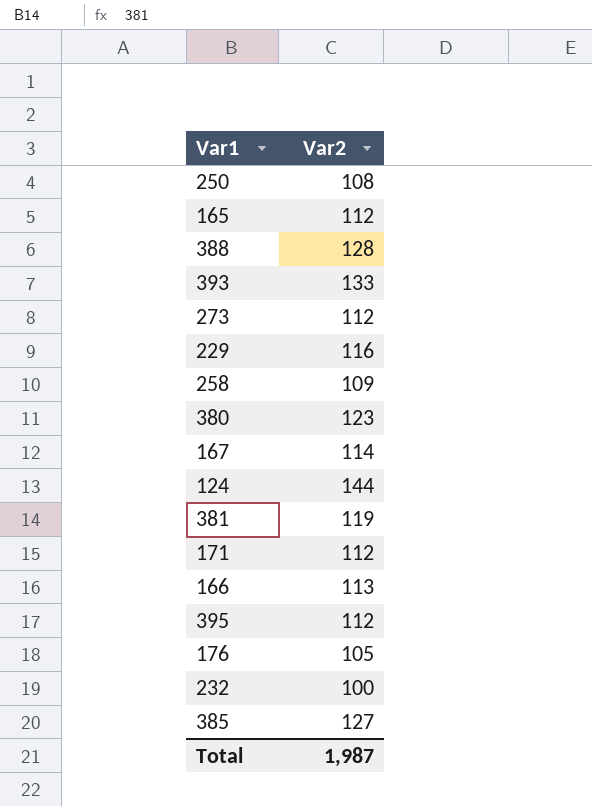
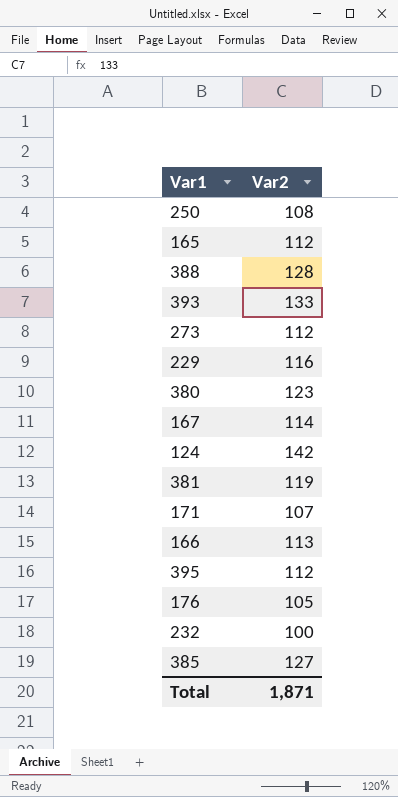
row 258: 109 -> none
124 | Var2: 144 -> 142
171 | Var2: 112 -> 107
Total | Var2: 1,987 -> 1,871

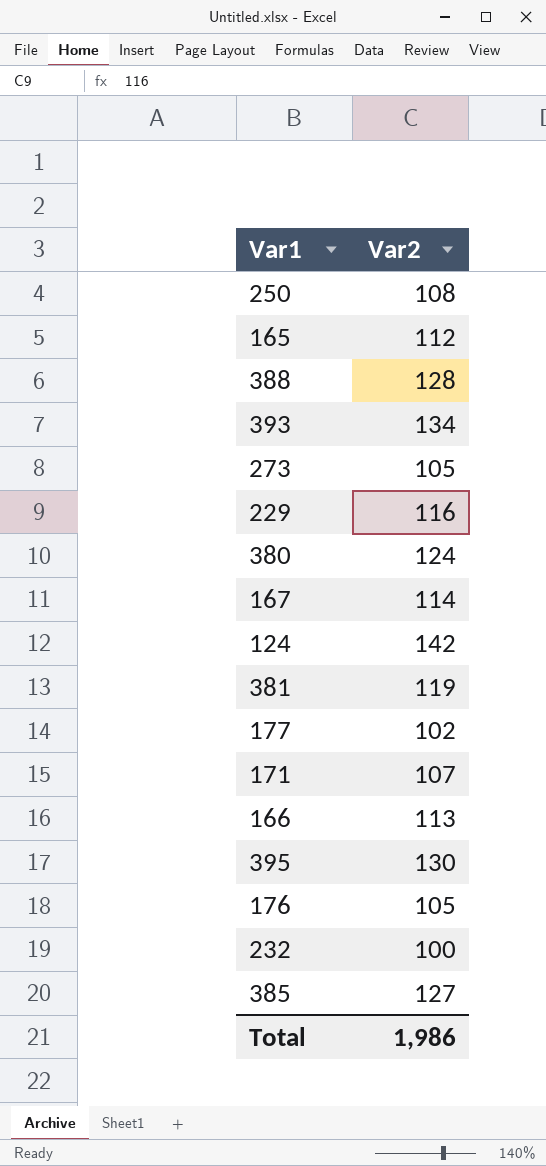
393 | Var2: 133 -> 134
273 | Var2: 112 -> 105
380 | Var2: 123 -> 124
row 177: none -> 102
395 | Var2: 112 -> 130
Total | Var2: 1,871 -> 1,986

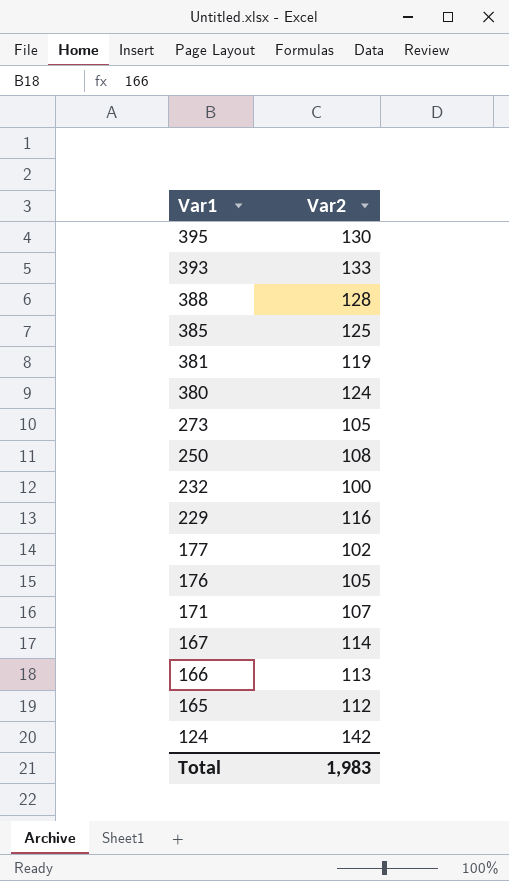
row order: none -> Var1 descending
393 | Var2: 134 -> 133
385 | Var2: 127 -> 125
Total | Var2: 1,986 -> 1,983

